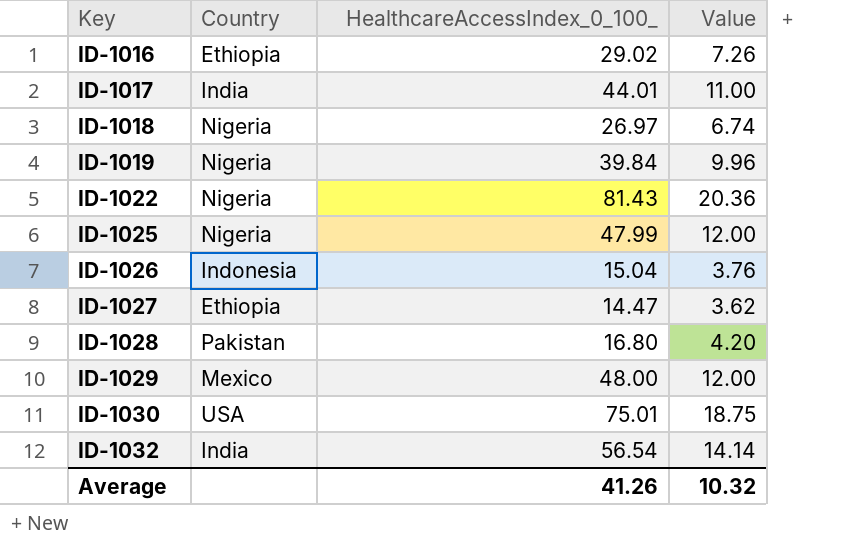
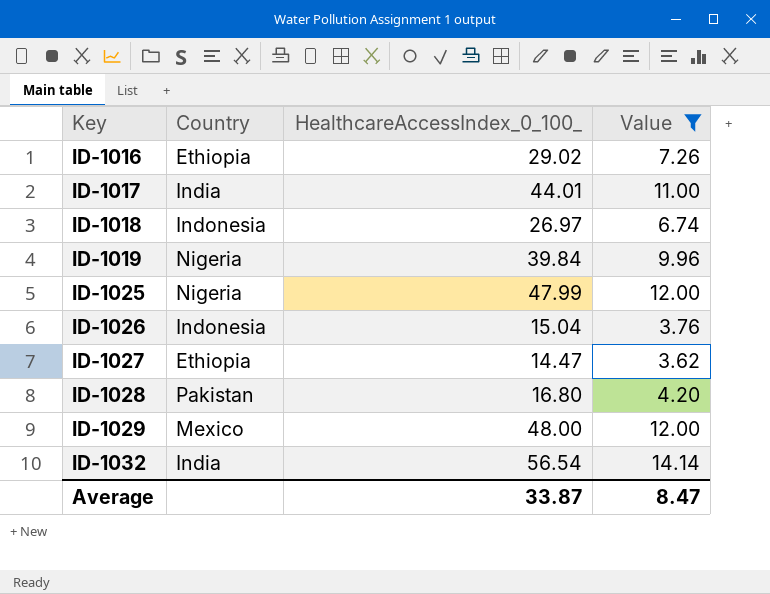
filter: none -> Value <= 14.14
ID-1018 | Country: Nigeria -> Indonesia
Average | HealthcareAccessIndex_0_100_: 41.26 -> 33.87
Average | Value: 10.32 -> 8.47

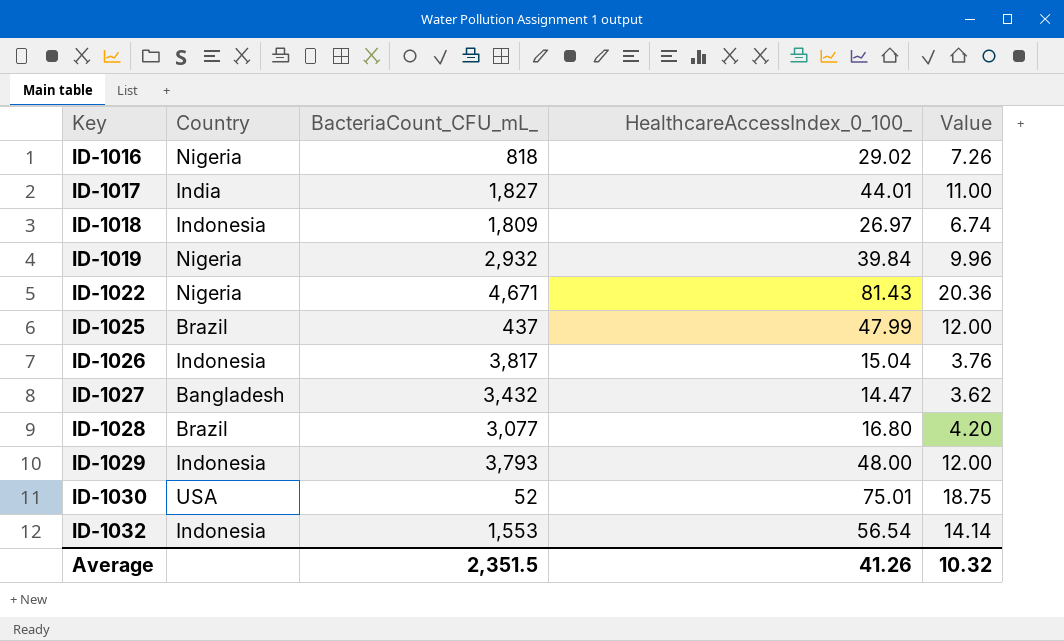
filter: Value <= 14.14 -> none
column BacteriaCount_CFU_mL_ | position: none -> 3
ID-1016 | Country: Ethiopia -> Nigeria
ID-1025 | Country: Nigeria -> Brazil
ID-1027 | Country: Ethiopia -> Bangladesh
ID-1028 | Country: Pakistan -> Brazil
ID-1029 | Country: Mexico -> Indonesia
ID-1032 | Country: India -> Indonesia
Average | HealthcareAccessIndex_0_100_: 33.87 -> 41.26
Average | Value: 8.47 -> 10.32

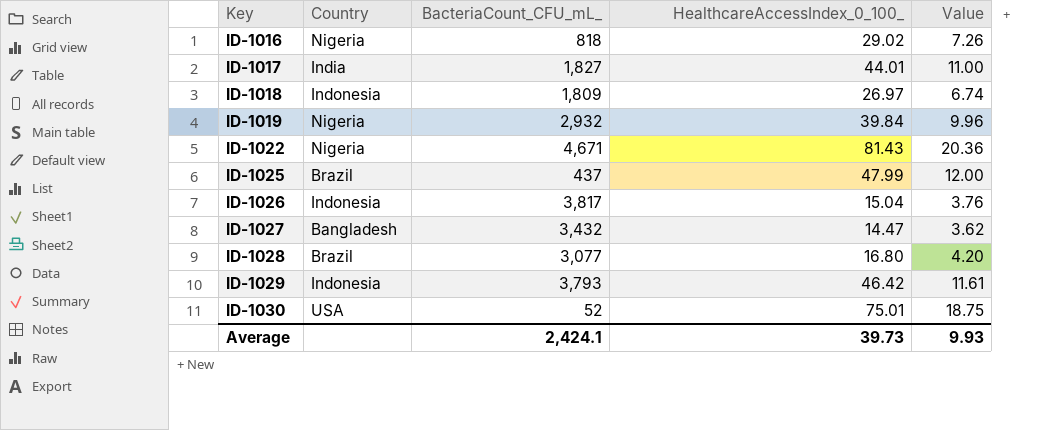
row ID-1032: Indonesia | 1,553 | 56.54 | 14.14 -> none
ID-1029 | HealthcareAccessIndex_0_100_: 48.00 -> 46.42
ID-1029 | Value: 12.00 -> 11.61
Average | BacteriaCount_CFU_mL_: 2,351.5 -> 2,424.1
Average | HealthcareAccessIndex_0_100_: 41.26 -> 39.73
Average | Value: 10.32 -> 9.93

